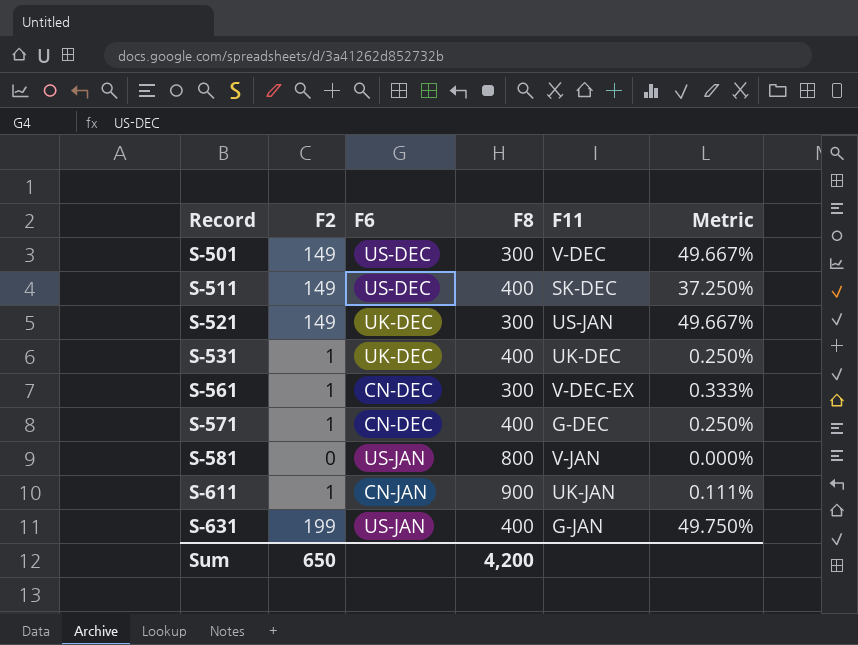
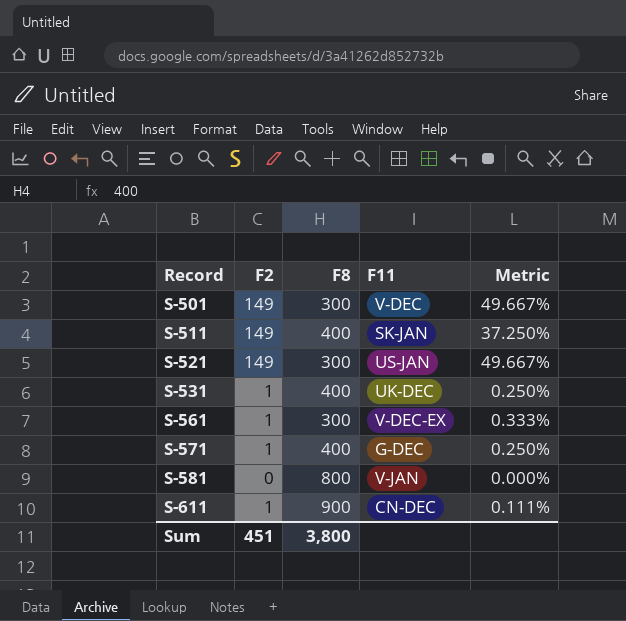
column F6 | position: 3 -> none
row S-631: 199 | US-JAN | 400 | G-JAN | 49.750% -> none
S-511 | F11: SK-DEC -> SK-JAN
S-611 | F11: UK-JAN -> CN-DEC
Sum | F2: 650 -> 451
Sum | F8: 4,200 -> 3,800

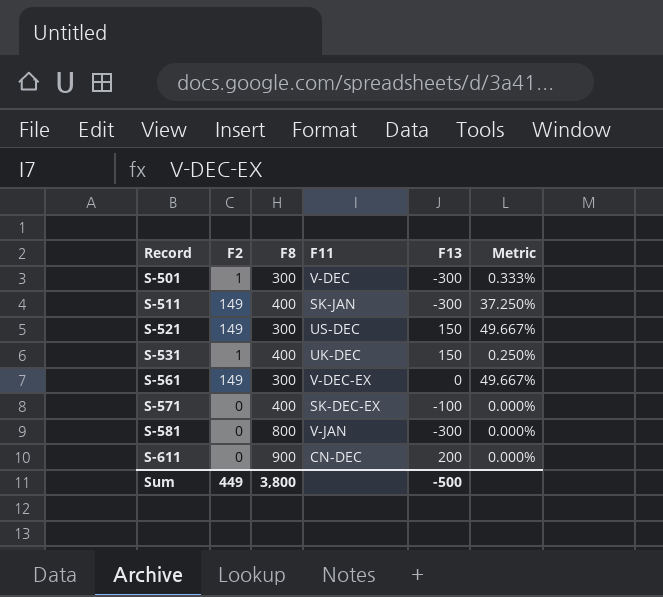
column F13 | position: none -> 5
S-501 | F2: 149 -> 1
S-501 | Metric: 49.667% -> 0.333%
S-521 | F11: US-JAN -> US-DEC
S-561 | F2: 1 -> 149
S-561 | Metric: 0.333% -> 49.667%
S-571 | F2: 1 -> 0
S-571 | F11: G-DEC -> SK-DEC-EX
S-571 | Metric: 0.250% -> 0.000%
S-611 | F2: 1 -> 0
S-611 | Metric: 0.111% -> 0.000%
Sum | F2: 451 -> 449

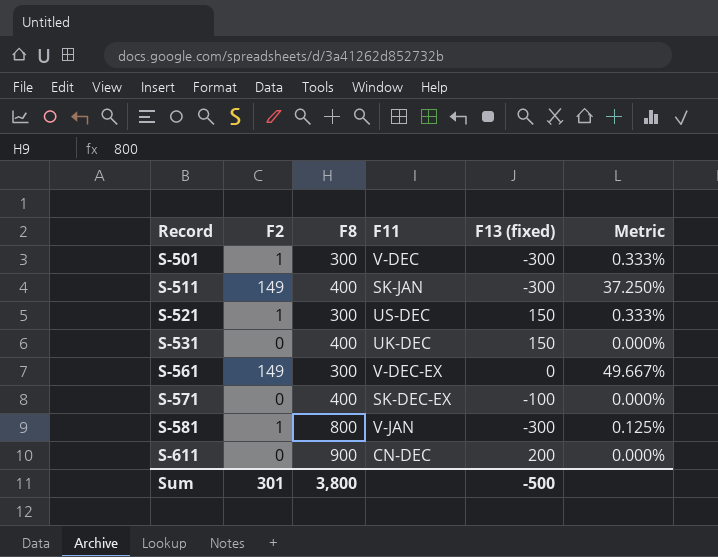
column name: F13 -> F13 (fixed)
S-521 | F2: 149 -> 1
S-521 | Metric: 49.667% -> 0.333%
S-531 | F2: 1 -> 0
S-531 | Metric: 0.250% -> 0.000%
S-581 | F2: 0 -> 1
S-581 | Metric: 0.000% -> 0.125%
Sum | F2: 449 -> 301

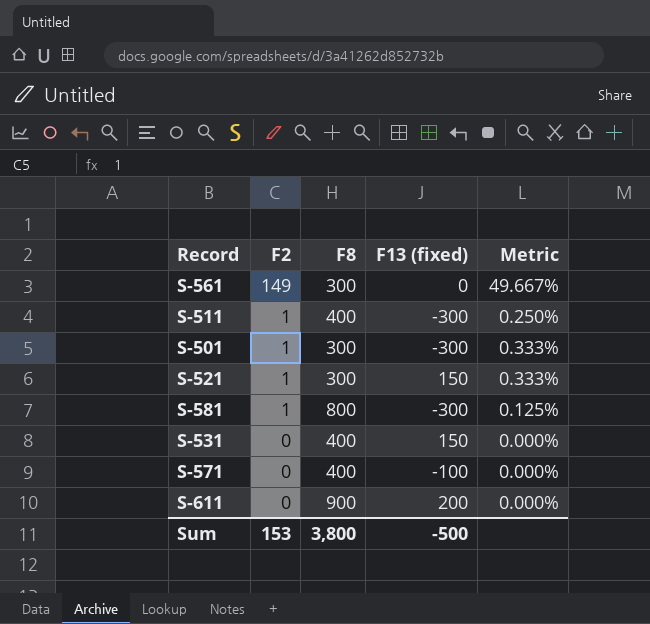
row order: Record ascending -> F2 descending
column F11 | position: 4 -> none
S-511 | F2: 149 -> 1
S-511 | Metric: 37.250% -> 0.250%
Sum | F2: 301 -> 153

